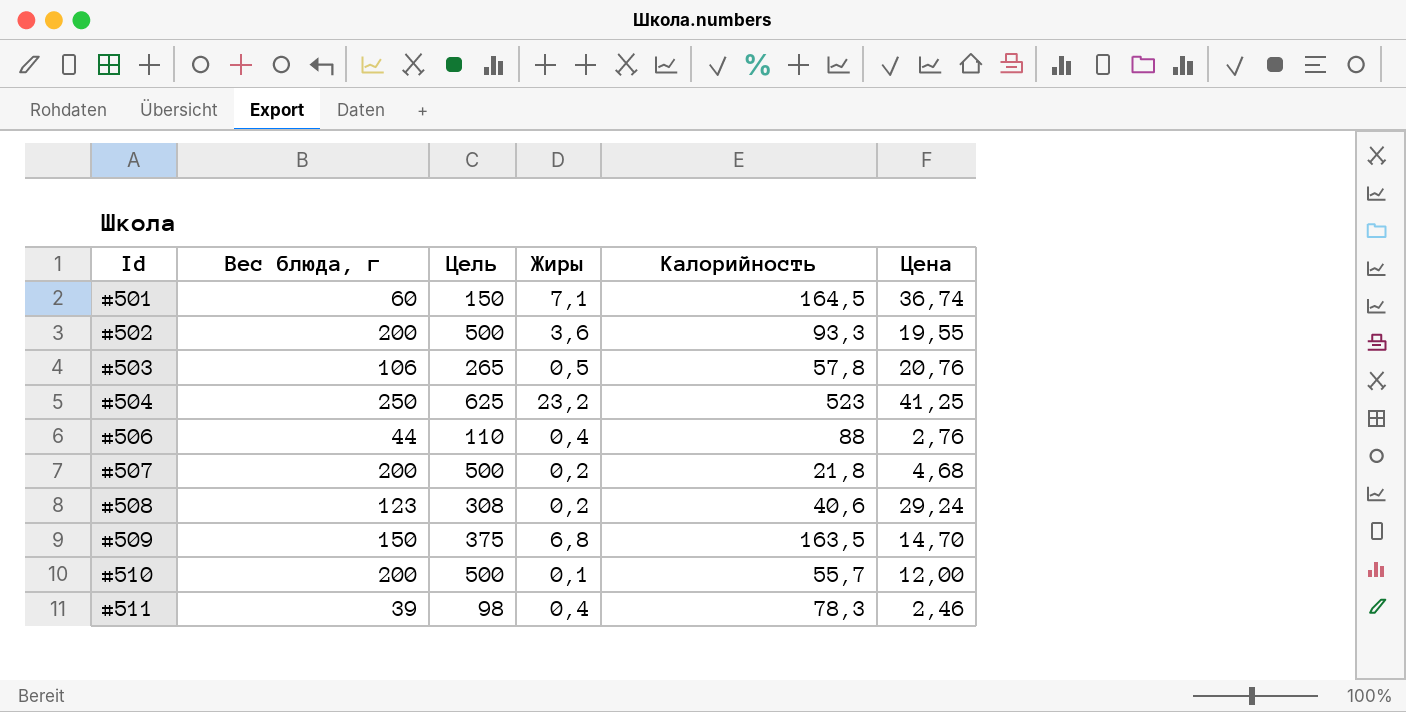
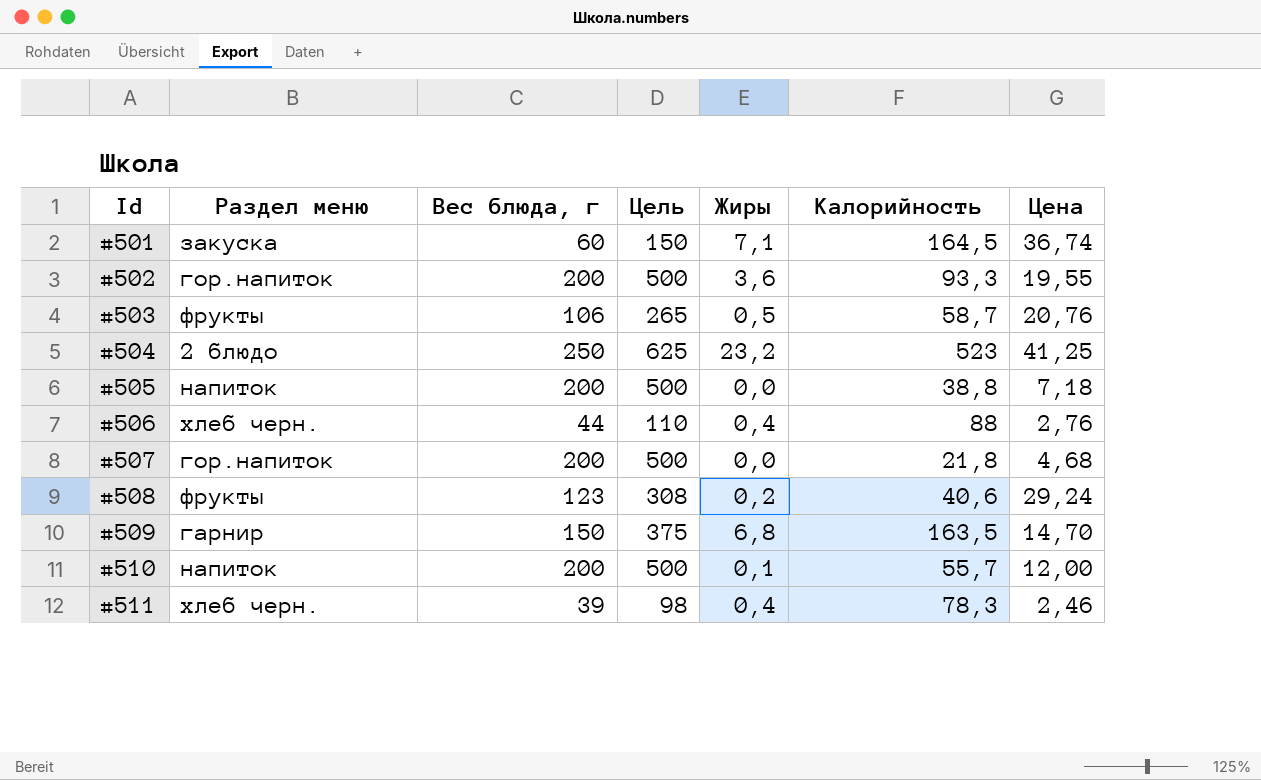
column Раздел меню | position: none -> 2
#503 | Калорийность: 57,8 -> 58,7
row #505: none -> напиток | 200 | 500 | 0,0 | 38,8 | 7,18
#507 | Жиры: 0,2 -> 0,0

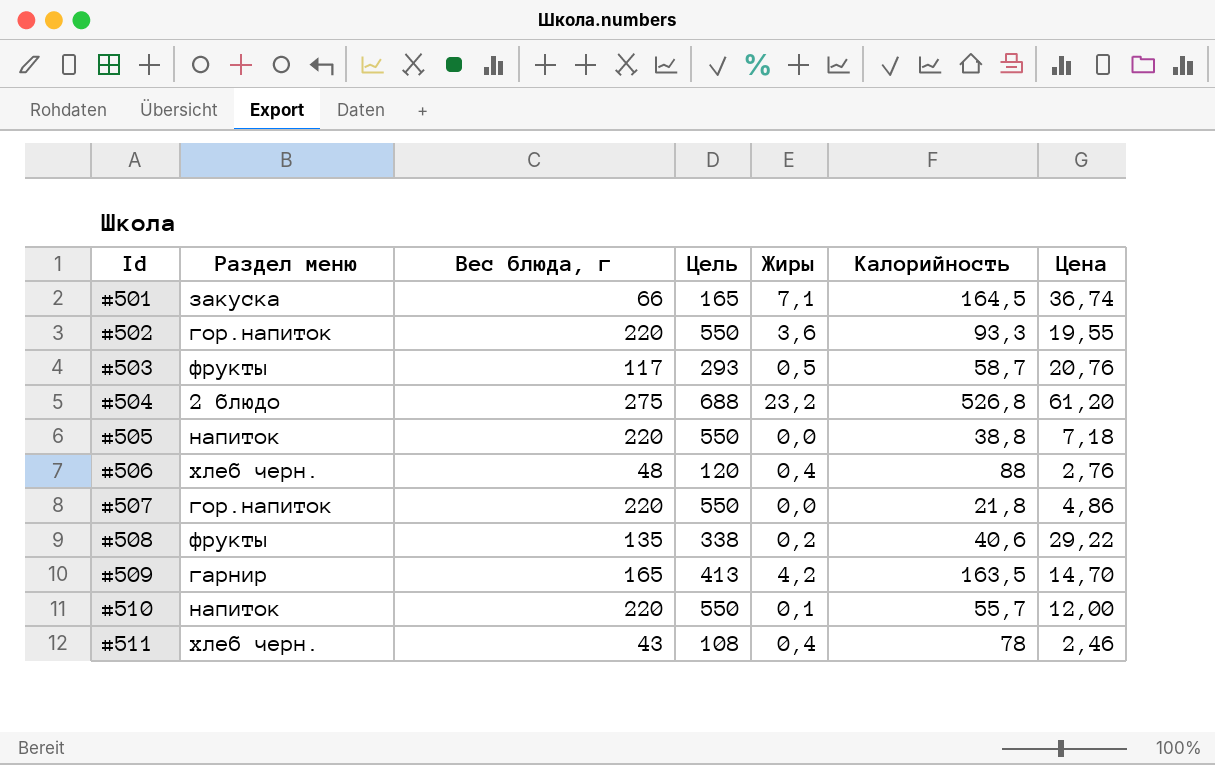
#501 | Вес блюда, г: 60 -> 66
#501 | Цель: 150 -> 165
#502 | Вес блюда, г: 200 -> 220
#502 | Цель: 500 -> 550
#503 | Вес блюда, г: 106 -> 117
#503 | Цель: 265 -> 293
#504 | Вес блюда, г: 250 -> 275
#504 | Цель: 625 -> 688
#504 | Калорийность: 523 -> 526,8
#504 | Цена: 41,25 -> 61,20
#505 | Вес блюда, г: 200 -> 220
#505 | Цель: 500 -> 550
#506 | Вес блюда, г: 44 -> 48
#506 | Цель: 110 -> 120
#507 | Вес блюда, г: 200 -> 220
#507 | Цель: 500 -> 550
#507 | Цена: 4,68 -> 4,86
#508 | Вес блюда, г: 123 -> 135
#508 | Цель: 308 -> 338
#508 | Цена: 29,24 -> 29,22
#509 | Вес блюда, г: 150 -> 165
#509 | Цель: 375 -> 413
#509 | Жиры: 6,8 -> 4,2
#510 | Вес блюда, г: 200 -> 220
#510 | Цель: 500 -> 550
#511 | Вес блюда, г: 39 -> 43
#511 | Цель: 98 -> 108
#511 | Калорийность: 78,3 -> 78

